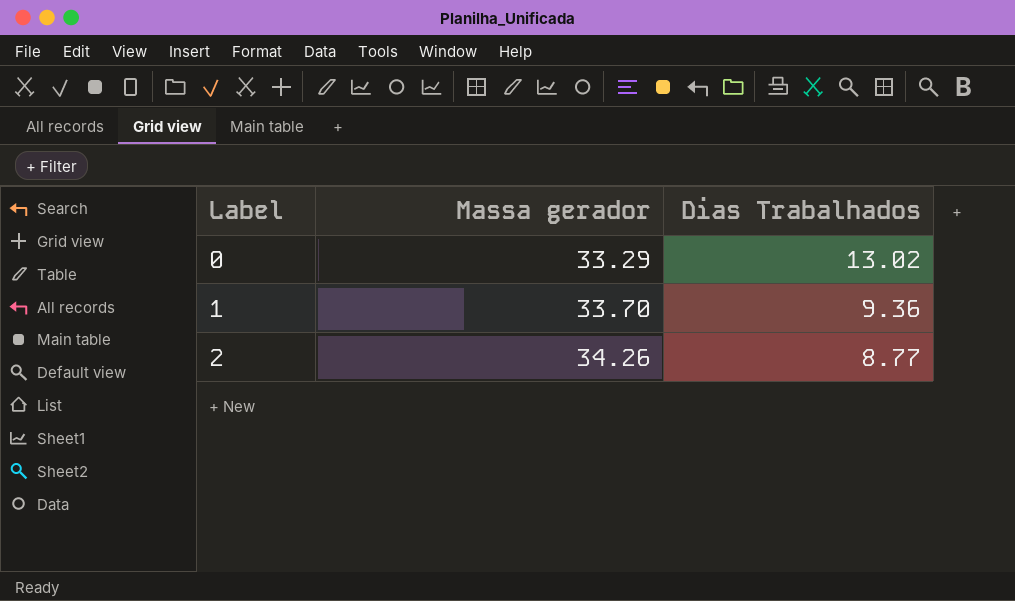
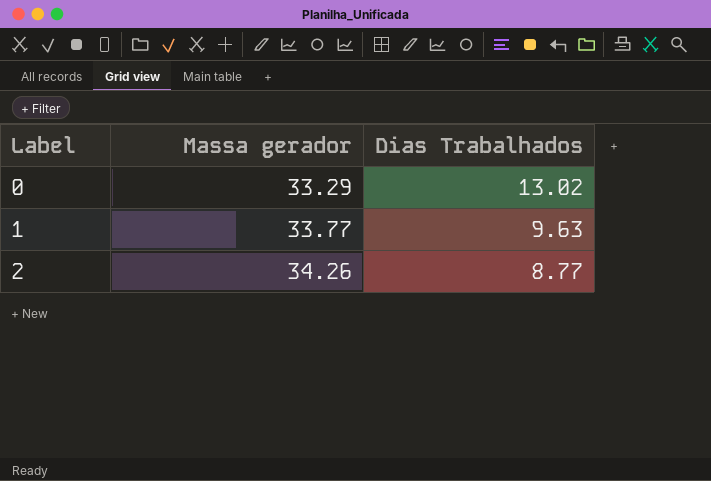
1 | Massa gerador: 33.70 -> 33.77
1 | Dias Trabalhados: 9.36 -> 9.63

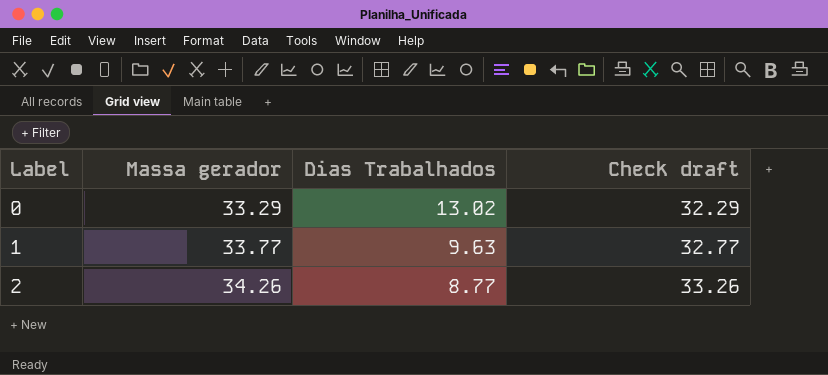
column Check draft | formula: none -> [Massa gerador] - 1

